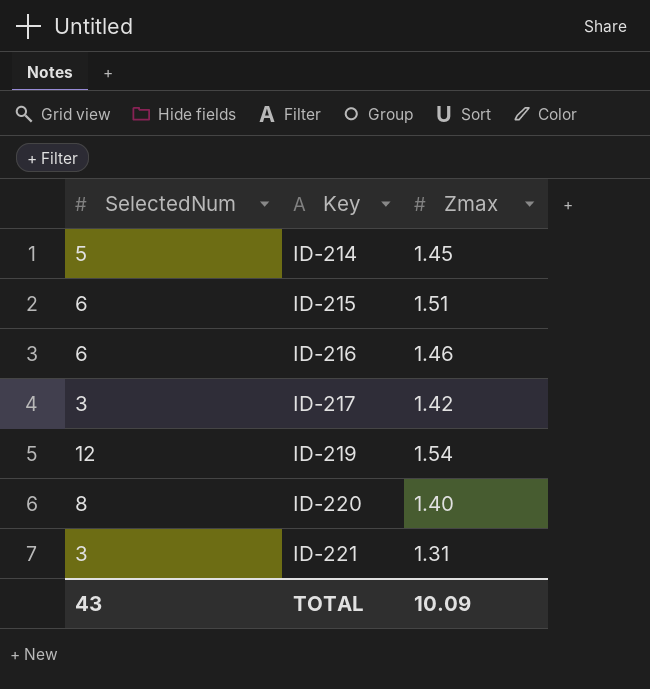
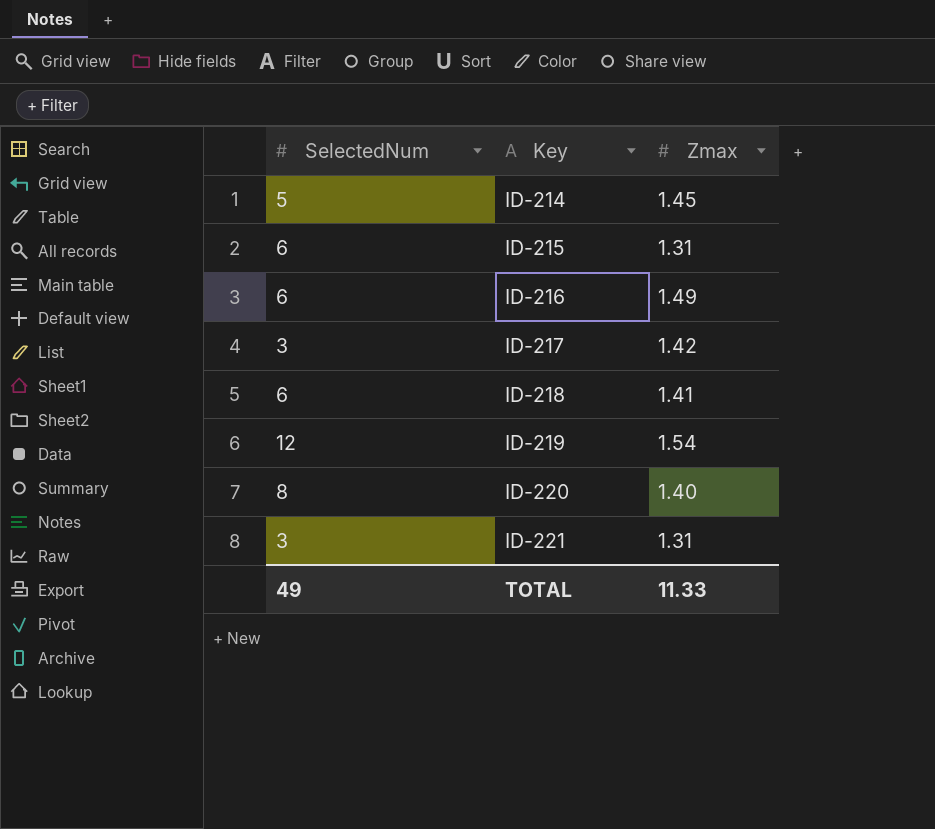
ID-215 | Zmax: 1.51 -> 1.31
ID-216 | Zmax: 1.46 -> 1.49
row ID-218: none -> 6 | 1.41
TOTAL | SelectedNum: 43 -> 49
TOTAL | Zmax: 10.09 -> 11.33

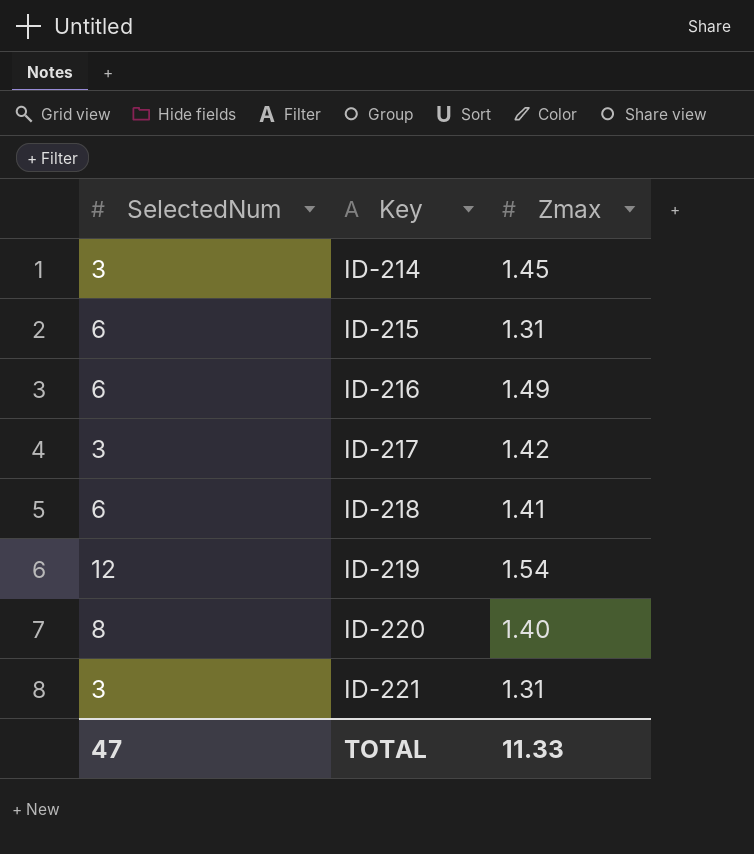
ID-214 | SelectedNum: 5 -> 3
TOTAL | SelectedNum: 49 -> 47

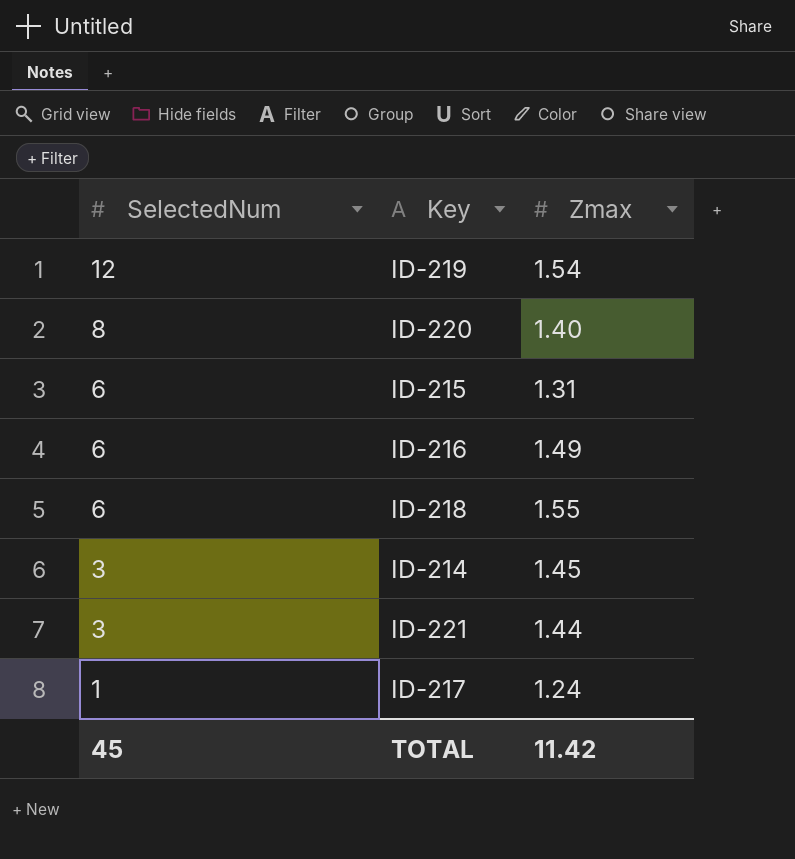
row order: Key ascending -> SelectedNum descending
ID-218 | Zmax: 1.41 -> 1.55
ID-221 | Zmax: 1.31 -> 1.44
ID-217 | SelectedNum: 3 -> 1
ID-217 | Zmax: 1.42 -> 1.24
TOTAL | SelectedNum: 47 -> 45
TOTAL | Zmax: 11.33 -> 11.42

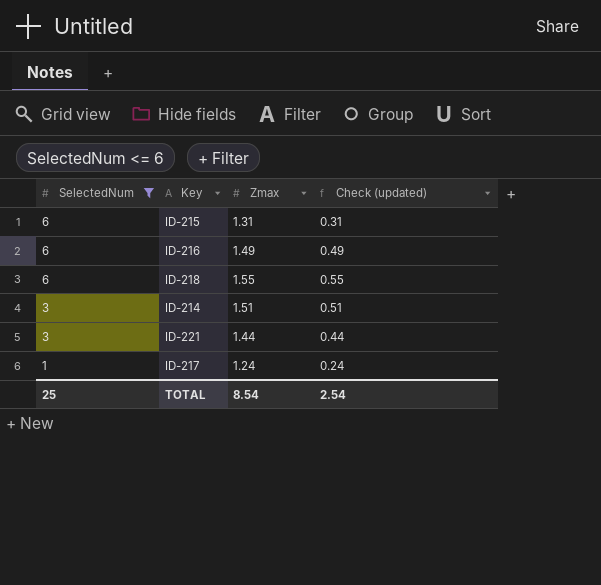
filter: none -> SelectedNum <= 6
column Check (updated) | formula: none -> [Zmax] - 1
ID-214 | Zmax: 1.45 -> 1.51
TOTAL | SelectedNum: 45 -> 25
TOTAL | Zmax: 11.42 -> 8.54

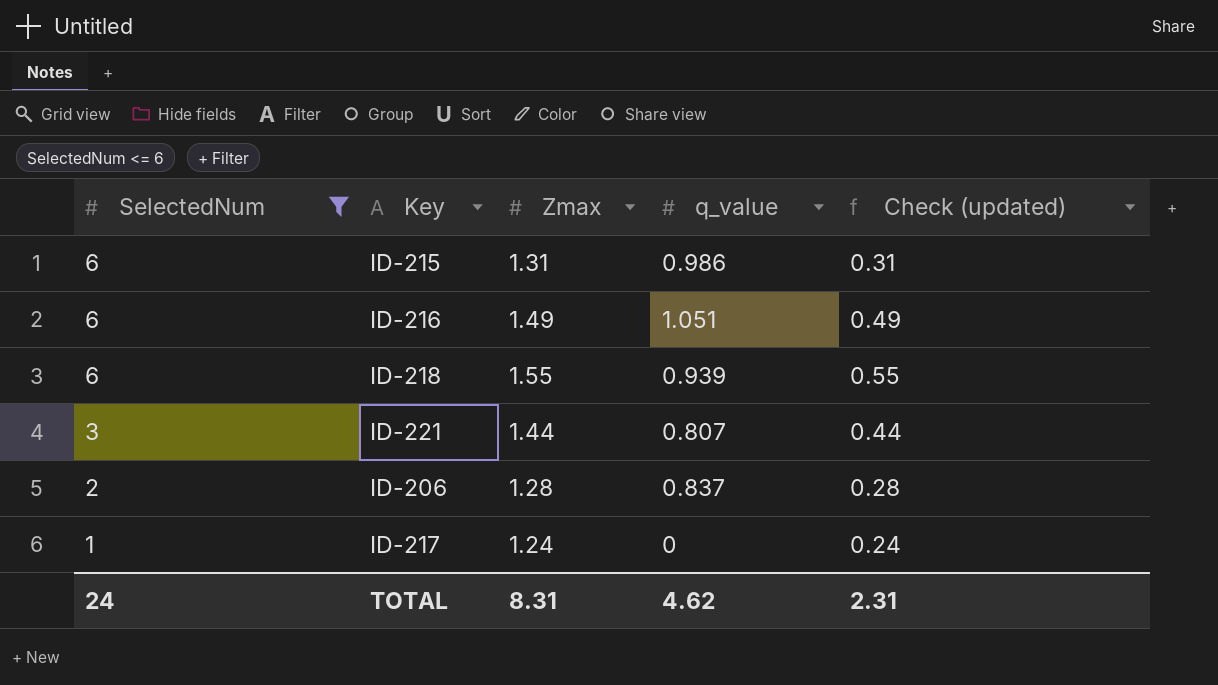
column q_value | position: none -> 4
row ID-214: 3 | 1.51 | 0.51 -> none
row ID-206: none -> 2 | 1.28 | 0.837 | 0.28
TOTAL | SelectedNum: 25 -> 24
TOTAL | Zmax: 8.54 -> 8.31
TOTAL | Check (updated): 2.54 -> 2.31

